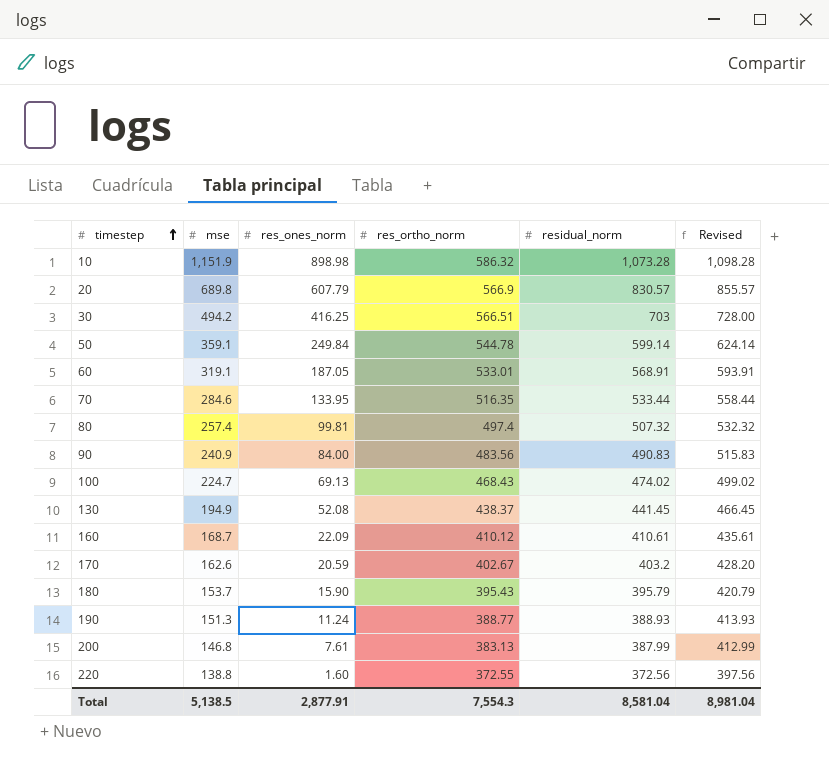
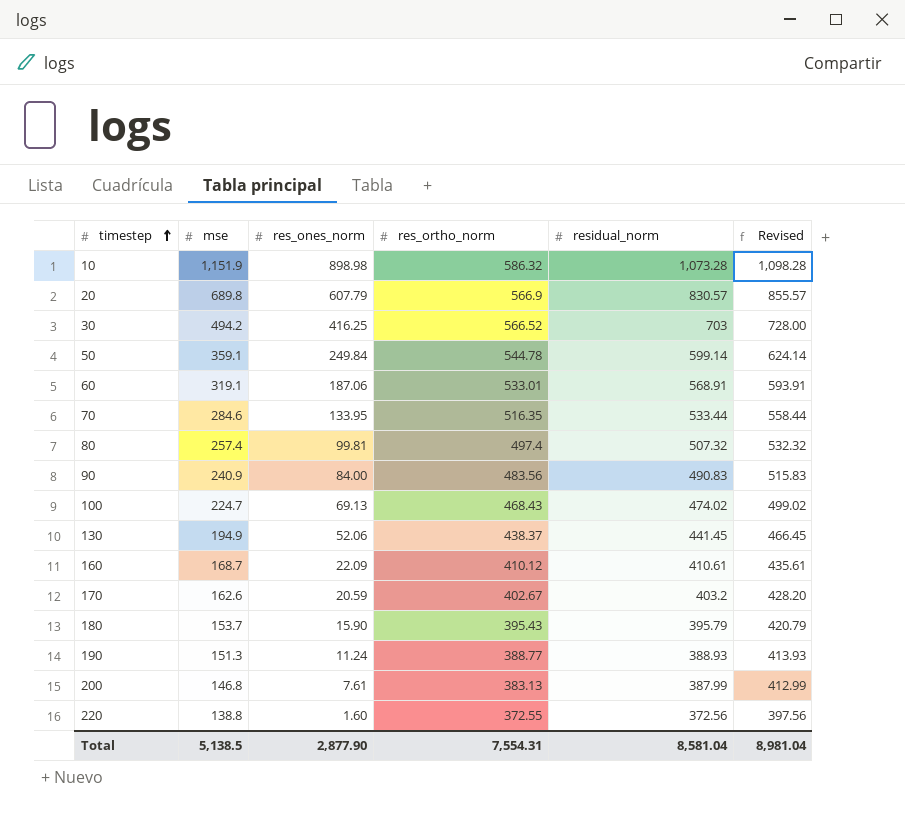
30 | res_ortho_norm: 566.51 -> 566.52
60 | res_ones_norm: 187.05 -> 187.06
130 | res_ones_norm: 52.08 -> 52.06
Total | res_ones_norm: 2,877.91 -> 2,877.90
Total | res_ortho_norm: 7,554.3 -> 7,554.31

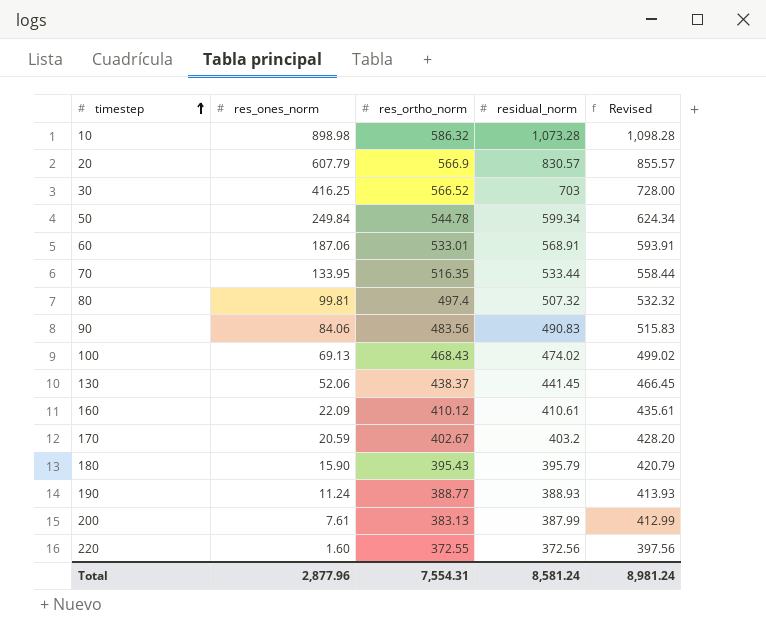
column mse | position: 2 -> none
50 | residual_norm: 599.14 -> 599.34
50 | Revised: 624.14 -> 624.34
90 | res_ones_norm: 84.00 -> 84.06
Total | res_ones_norm: 2,877.90 -> 2,877.96
Total | residual_norm: 8,581.04 -> 8,581.24
Total | Revised: 8,981.04 -> 8,981.24

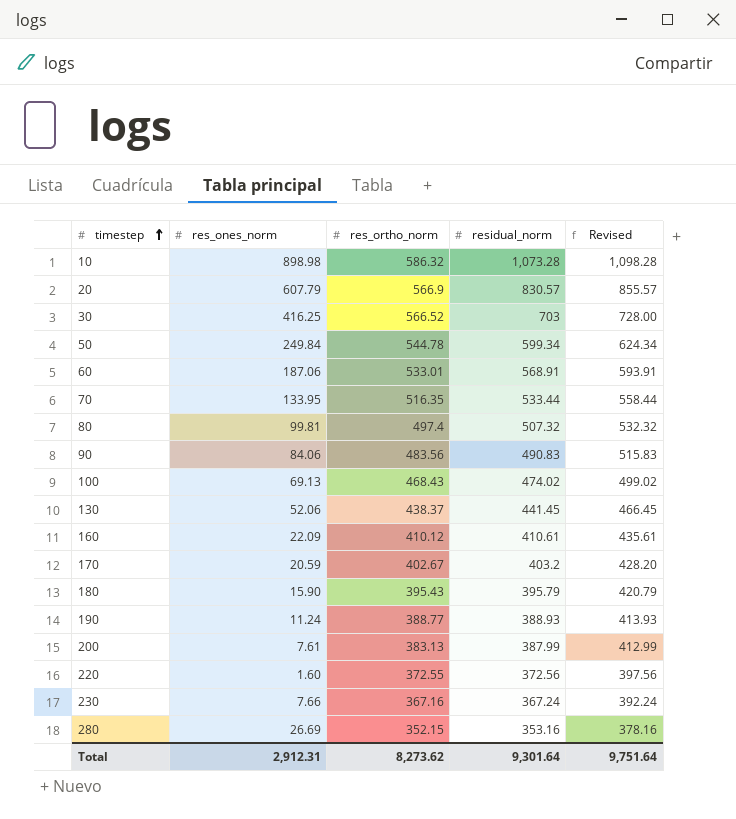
row 230: none -> 7.66 | 367.16 | 367.24 | 392.24
row 280: none -> 26.69 | 352.15 | 353.16 | 378.16
Total | res_ones_norm: 2,877.96 -> 2,912.31
Total | res_ortho_norm: 7,554.31 -> 8,273.62
Total | residual_norm: 8,581.24 -> 9,301.64
Total | Revised: 8,981.24 -> 9,751.64

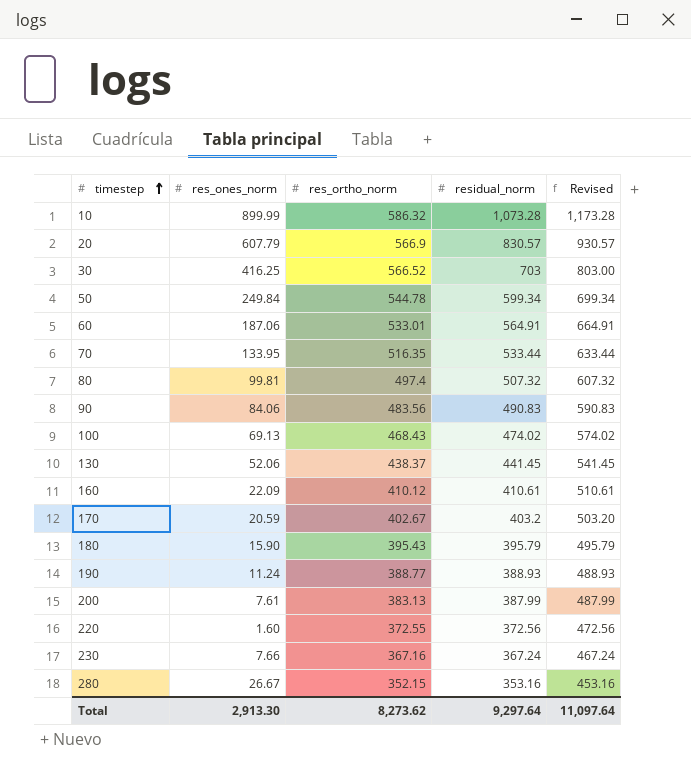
column Revised | formula: [residual_norm] + 25 -> [residual_norm] + 100
10 | res_ones_norm: 898.98 -> 899.99
60 | residual_norm: 568.91 -> 564.91
280 | res_ones_norm: 26.69 -> 26.67
Total | res_ones_norm: 2,912.31 -> 2,913.30
Total | residual_norm: 9,301.64 -> 9,297.64
Total | Revised: 9,751.64 -> 11,097.64

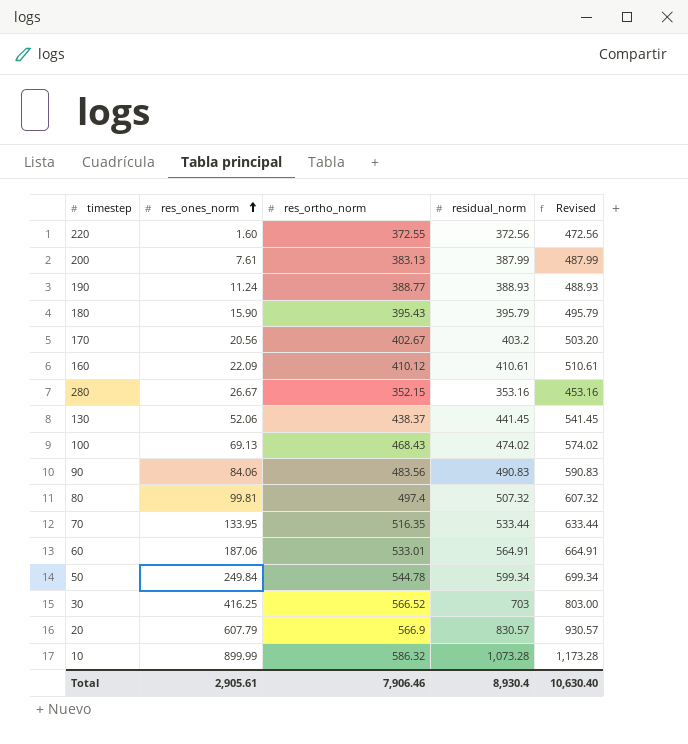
row order: timestep ascending -> res_ones_norm ascending
row 230: 7.66 | 367.16 | 367.24 | 467.24 -> none
170 | res_ones_norm: 20.59 -> 20.56
Total | res_ones_norm: 2,913.30 -> 2,905.61
Total | res_ortho_norm: 8,273.62 -> 7,906.46
Total | residual_norm: 9,297.64 -> 8,930.4
Total | Revised: 11,097.64 -> 10,630.40

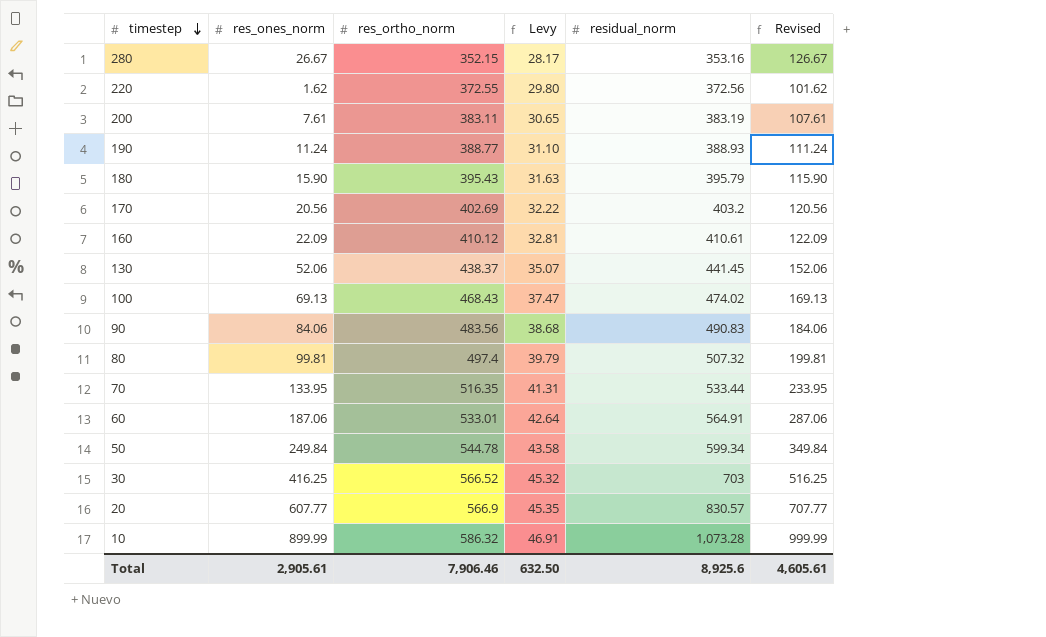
row order: res_ones_norm ascending -> timestep descending
column Levy | formula: none -> [res_ortho_norm] * 0.08
column Revised | formula: [residual_norm] + 100 -> [res_ones_norm] + 100
220 | res_ones_norm: 1.60 -> 1.62
200 | res_ortho_norm: 383.13 -> 383.11
200 | residual_norm: 387.99 -> 383.19
170 | res_ortho_norm: 402.67 -> 402.69
20 | res_ones_norm: 607.79 -> 607.77
Total | residual_norm: 8,930.4 -> 8,925.6
Total | Revised: 10,630.40 -> 4,605.61

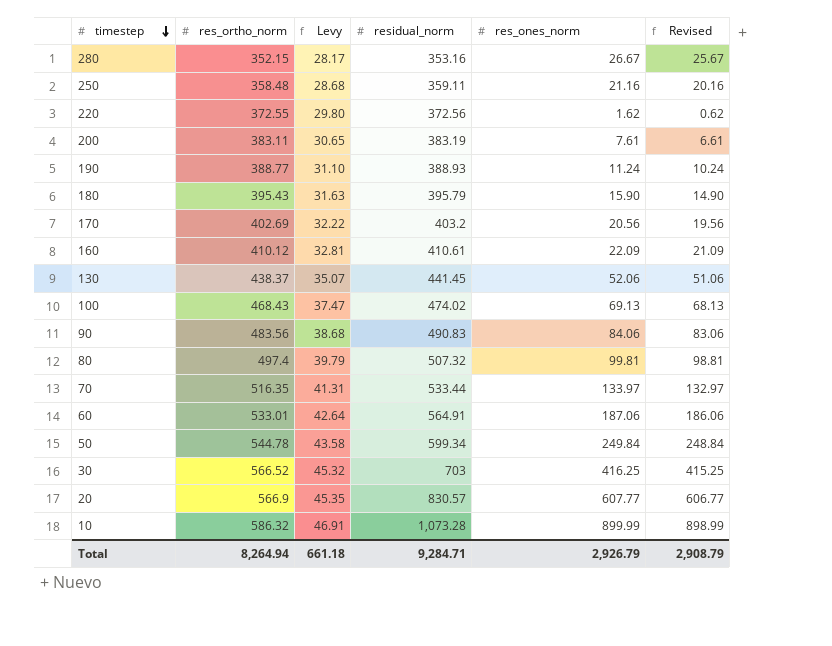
column res_ones_norm | position: 2 -> 5
column Revised | formula: [res_ones_norm] + 100 -> [res_ones_norm] - 1
row 250: none -> 358.48 | 28.68 | 359.11 | 21.16 | 20.16
70 | res_ones_norm: 133.95 -> 133.97
Total | res_ortho_norm: 7,906.46 -> 8,264.94
Total | Levy: 632.50 -> 661.18
Total | residual_norm: 8,925.6 -> 9,284.71
Total | res_ones_norm: 2,905.61 -> 2,926.79
Total | Revised: 4,605.61 -> 2,908.79

